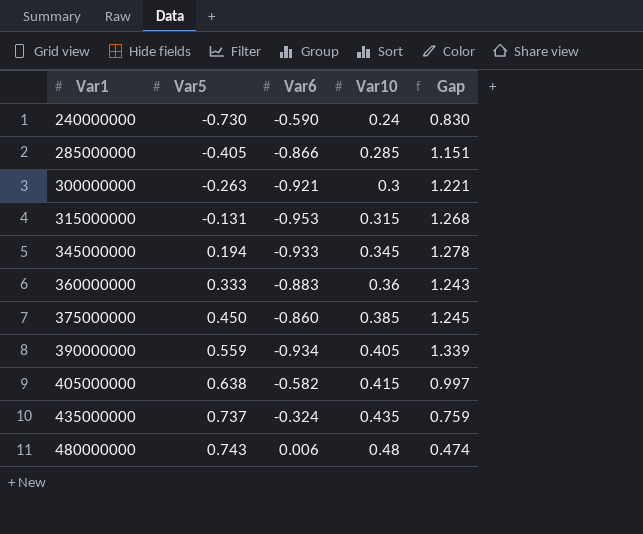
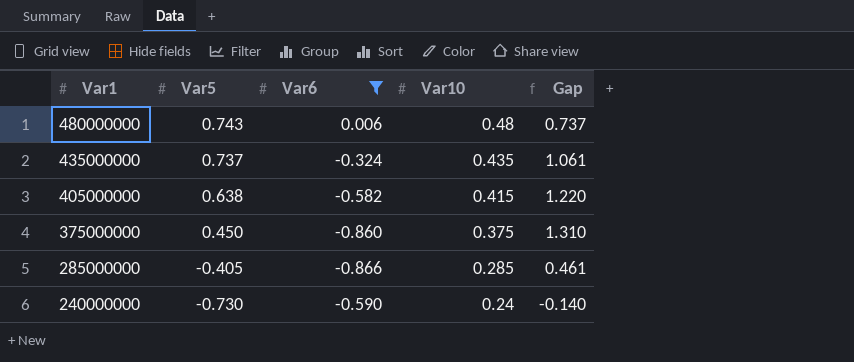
filter: none -> Var6 >= -0.866
row order: Var1 ascending -> Var1 descending
column Gap | formula: [Var10] - [Var6] -> [Var5] - [Var6]
375000000 | Var10: 0.385 -> 0.375

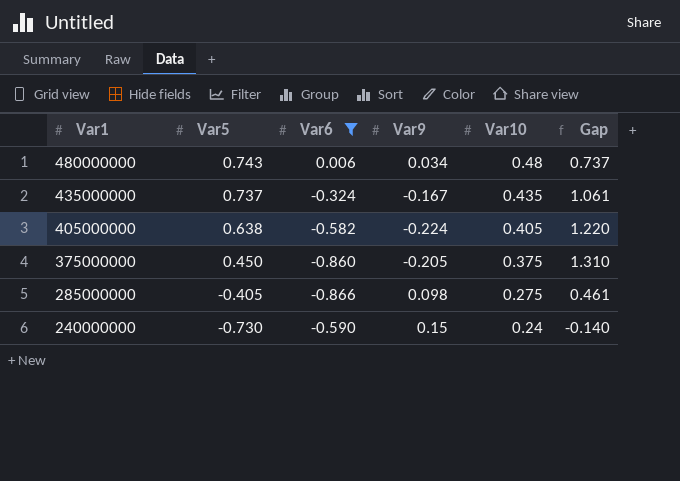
column Var9 | position: none -> 4
405000000 | Var10: 0.415 -> 0.405
285000000 | Var10: 0.285 -> 0.275

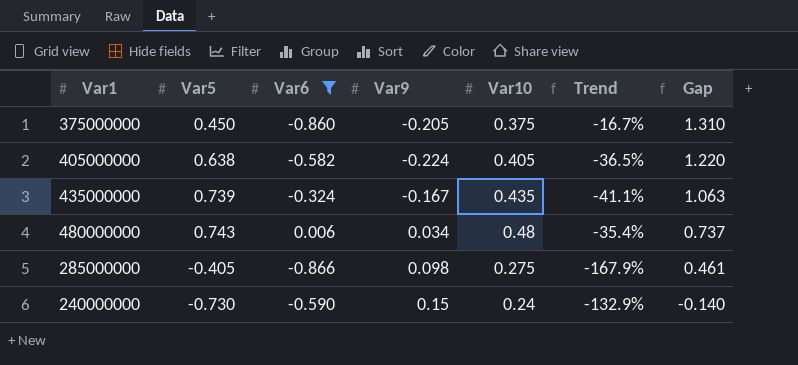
row order: Var1 descending -> Gap descending
column Trend | formula: none -> ([Var10] - [Var5]) / [Var5]
435000000 | Var5: 0.737 -> 0.739
435000000 | Gap: 1.061 -> 1.063

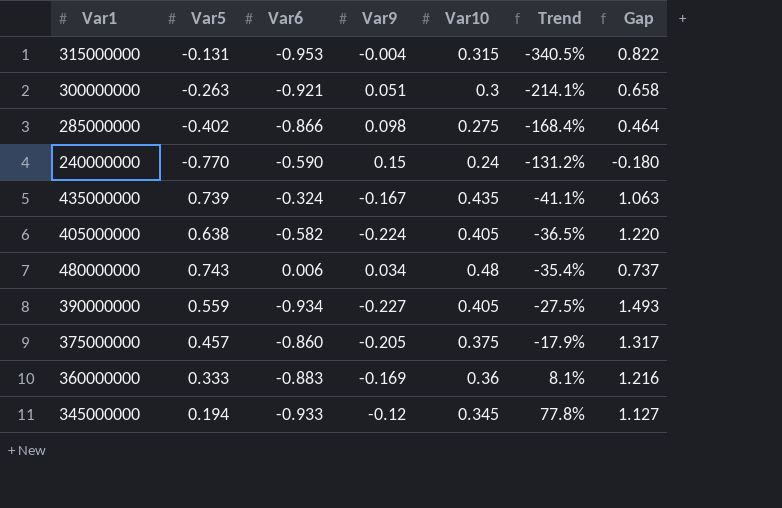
filter: Var6 >= -0.866 -> none
row order: Gap descending -> Trend ascending
285000000 | Var5: -0.405 -> -0.402
285000000 | Trend: -167.9% -> -168.4%
285000000 | Gap: 0.461 -> 0.464
240000000 | Var5: -0.730 -> -0.770
240000000 | Trend: -132.9% -> -131.2%
240000000 | Gap: -0.140 -> -0.180
375000000 | Var5: 0.450 -> 0.457
375000000 | Trend: -16.7% -> -17.9%
375000000 | Gap: 1.310 -> 1.317

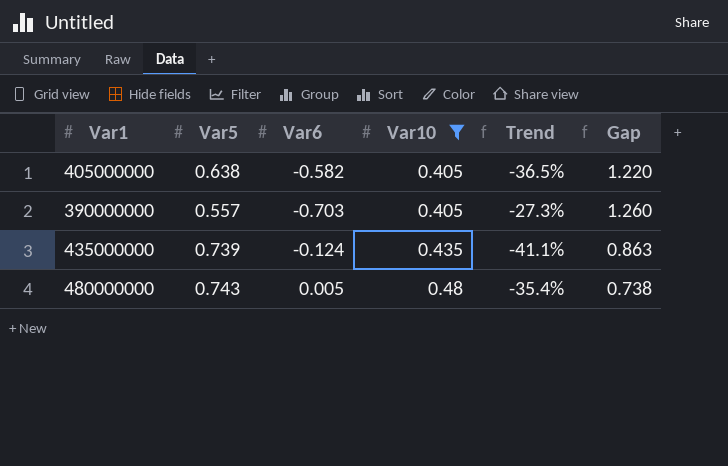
filter: none -> Var10 >= 0.405
row order: Trend ascending -> Var10 ascending
column Var9 | position: 4 -> none
390000000 | Var5: 0.559 -> 0.557
390000000 | Var6: -0.934 -> -0.703
390000000 | Trend: -27.5% -> -27.3%
390000000 | Gap: 1.493 -> 1.260
435000000 | Var6: -0.324 -> -0.124
435000000 | Gap: 1.063 -> 0.863
480000000 | Var6: 0.006 -> 0.005
480000000 | Gap: 0.737 -> 0.738

